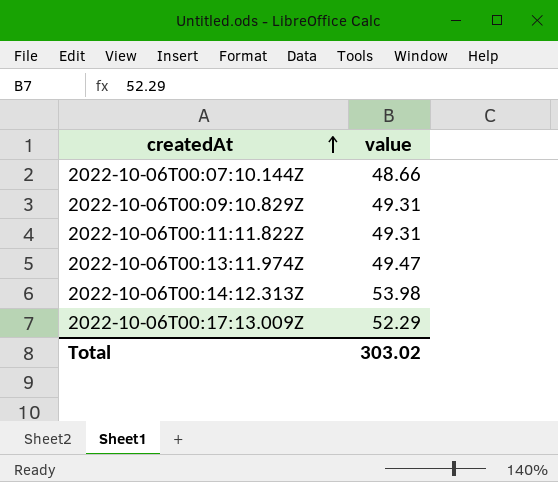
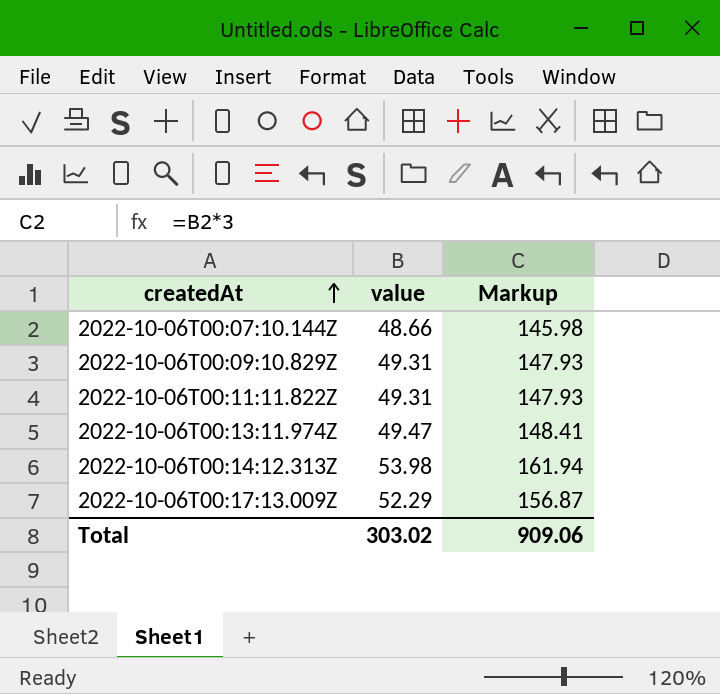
column Markup | formula: none -> [value] * 3

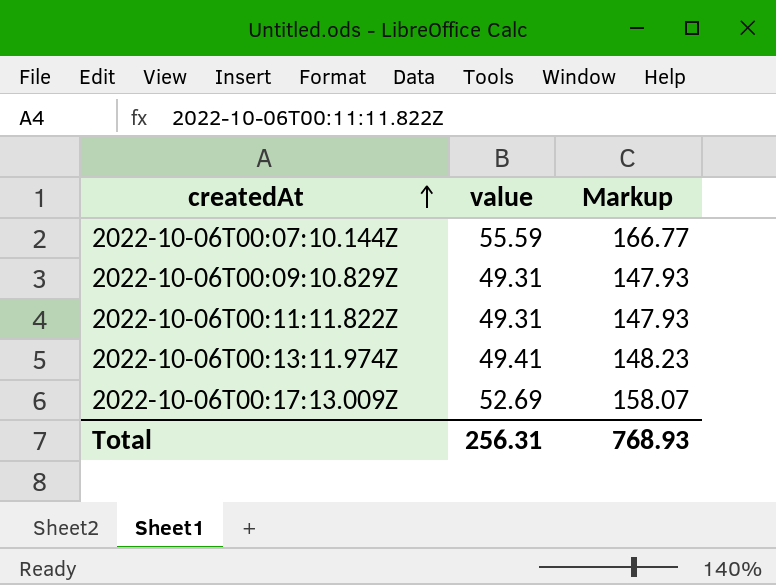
row 2022-10-06T00:14:12.313Z: 53.98 | 161.94 -> none
2022-10-06T00:07:10.144Z | value: 48.66 -> 55.59
2022-10-06T00:07:10.144Z | Markup: 145.98 -> 166.77
2022-10-06T00:13:11.974Z | value: 49.47 -> 49.41
2022-10-06T00:13:11.974Z | Markup: 148.41 -> 148.23
2022-10-06T00:17:13.009Z | value: 52.29 -> 52.69
2022-10-06T00:17:13.009Z | Markup: 156.87 -> 158.07
Total | value: 303.02 -> 256.31
Total | Markup: 909.06 -> 768.93

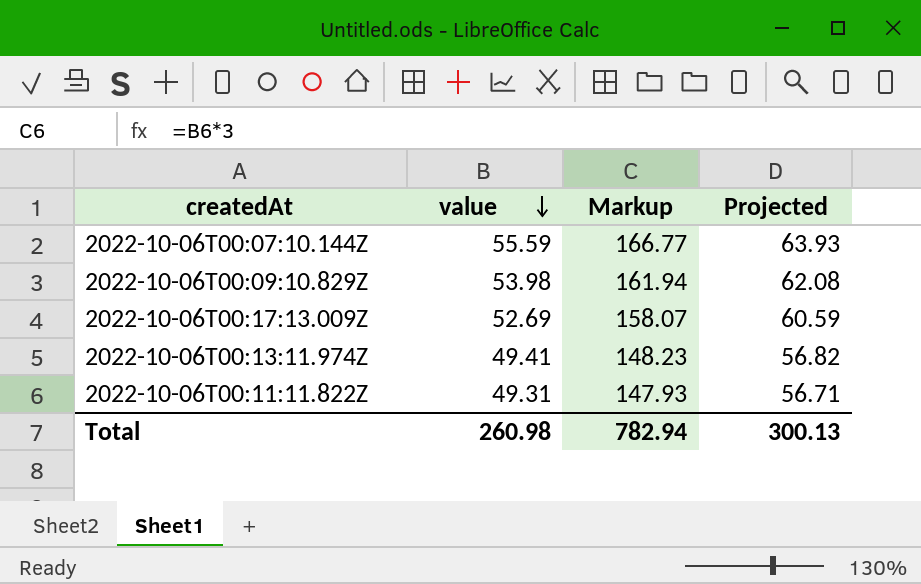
row order: createdAt ascending -> value descending
column Projected | formula: none -> [value] * 1.15
2022-10-06T00:09:10.829Z | value: 49.31 -> 53.98
2022-10-06T00:09:10.829Z | Markup: 147.93 -> 161.94
Total | value: 256.31 -> 260.98
Total | Markup: 768.93 -> 782.94

